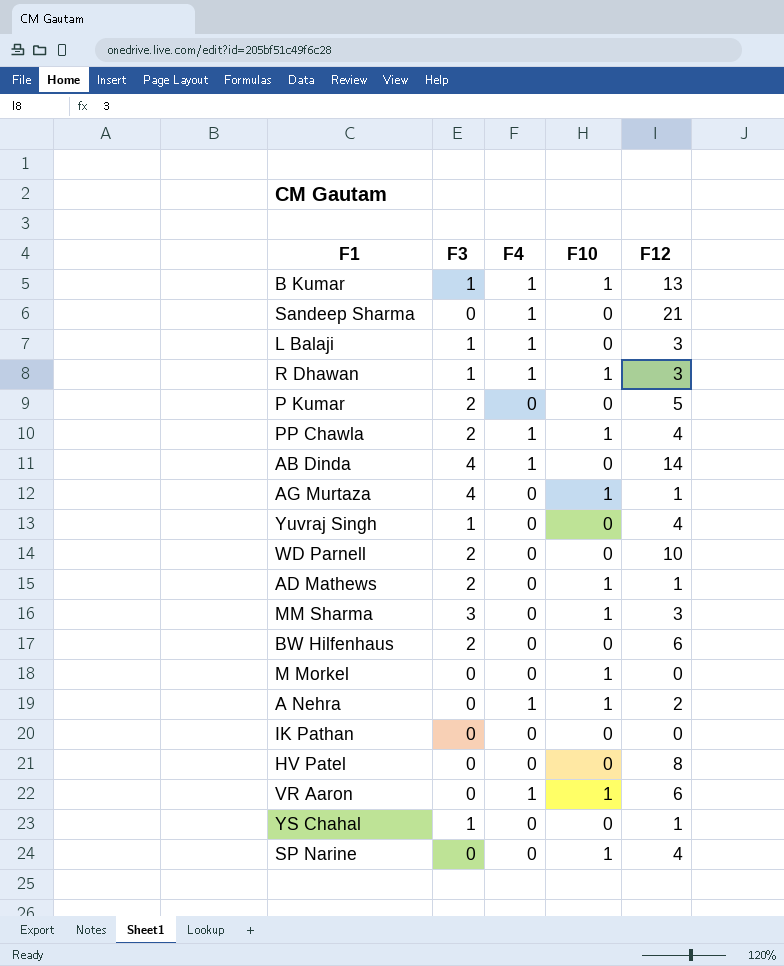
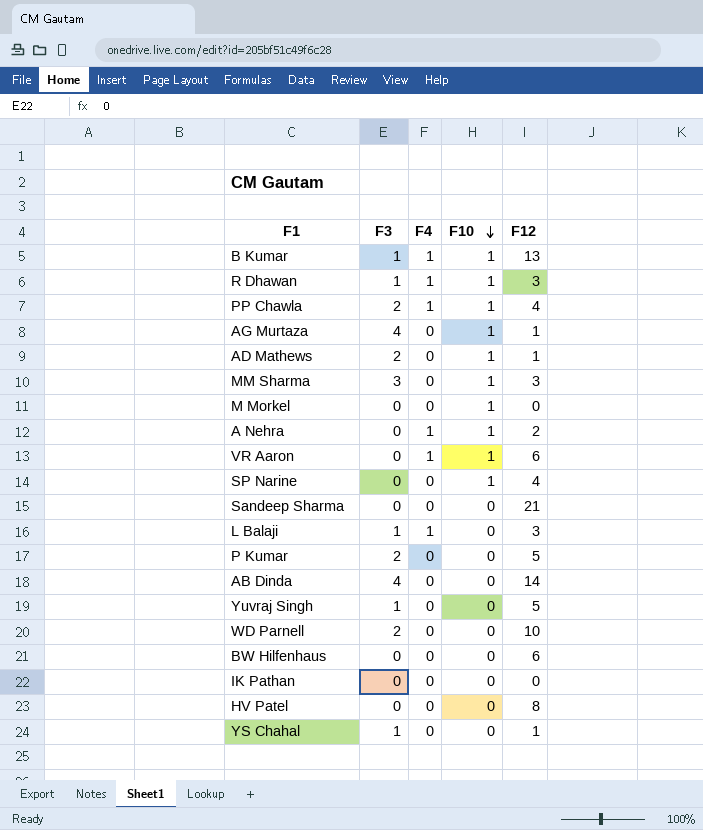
row order: none -> F10 descending
Sandeep Sharma | F4: 1 -> 0
AB Dinda | F4: 1 -> 0
Yuvraj Singh | F12: 4 -> 5
BW Hilfenhaus | F3: 2 -> 0

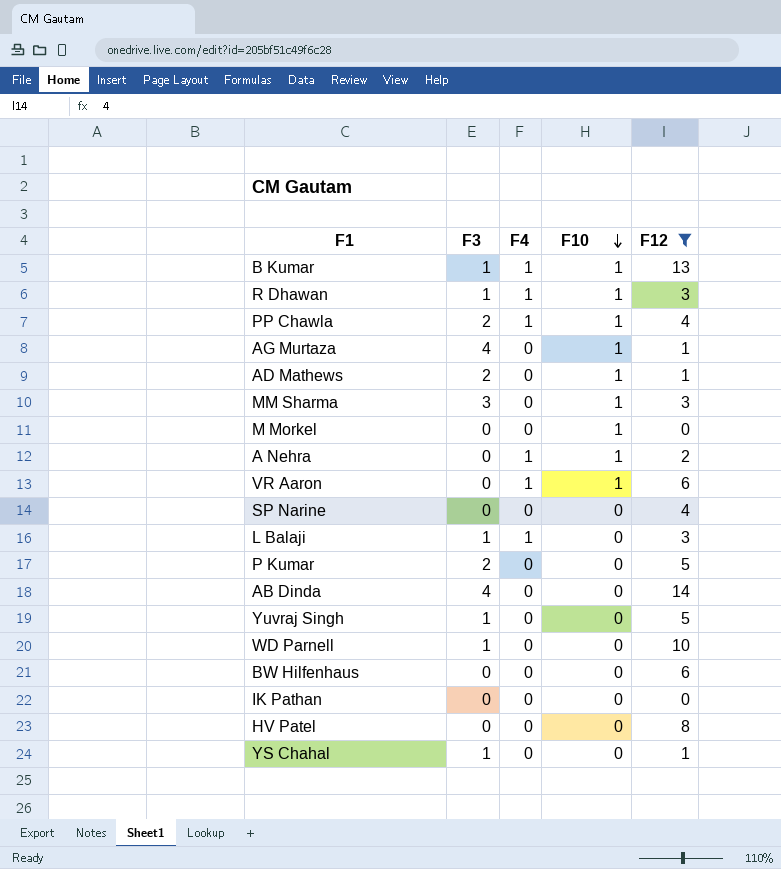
filter: none -> F12 != 21
SP Narine | F10: 1 -> 0
WD Parnell | F3: 2 -> 1

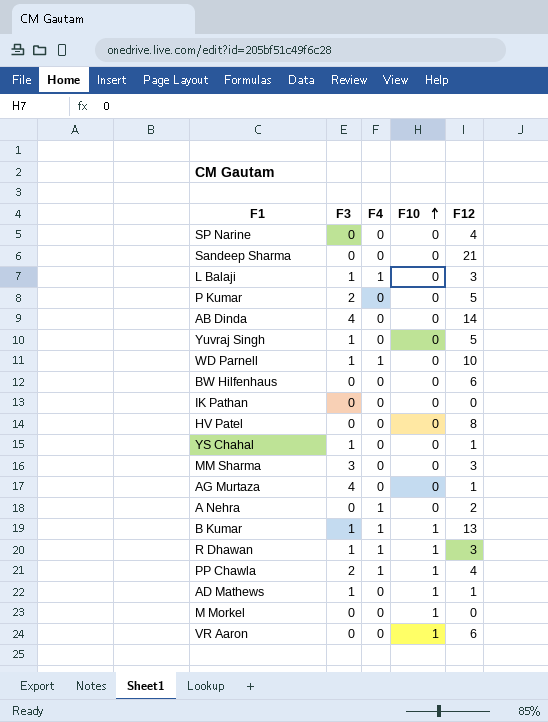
filter: F12 != 21 -> none
row order: F10 descending -> F10 ascending
WD Parnell | F4: 0 -> 1
MM Sharma | F10: 1 -> 0
AG Murtaza | F10: 1 -> 0
A Nehra | F10: 1 -> 0
AD Mathews | F3: 2 -> 1
VR Aaron | F4: 1 -> 0

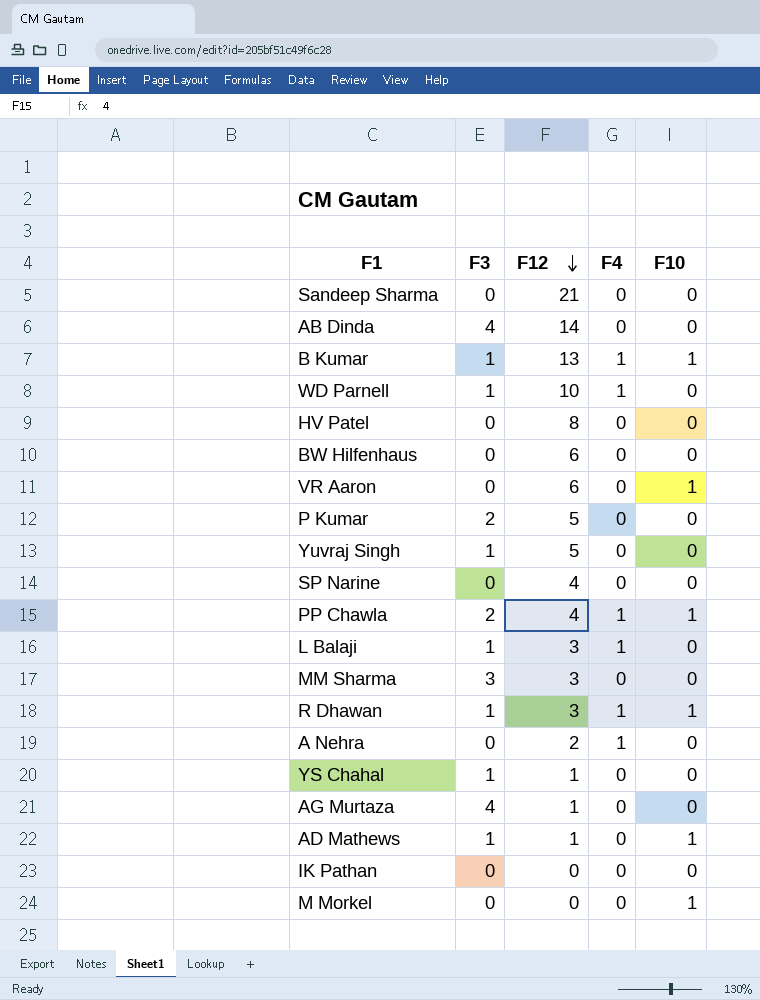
row order: F10 ascending -> F12 descending
column F12 | position: 5 -> 3

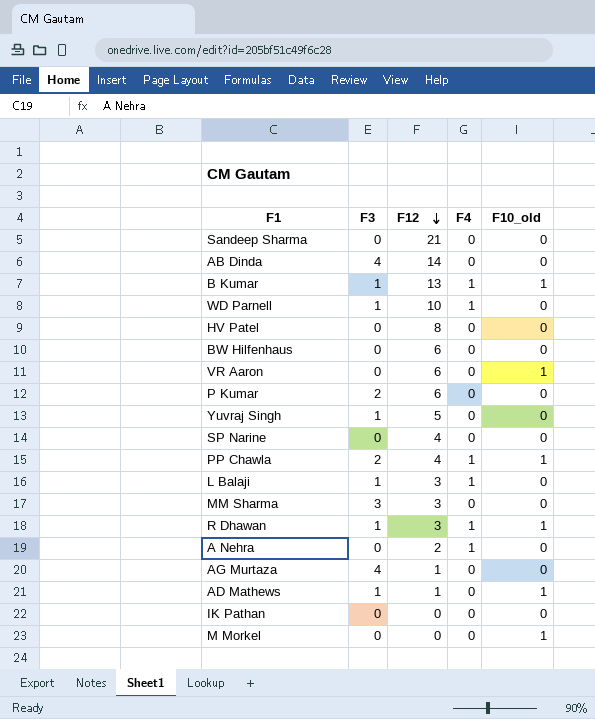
column name: F10 -> F10_old
row YS Chahal: 1 | 1 | 0 | 0 -> none
P Kumar | F12: 5 -> 6

